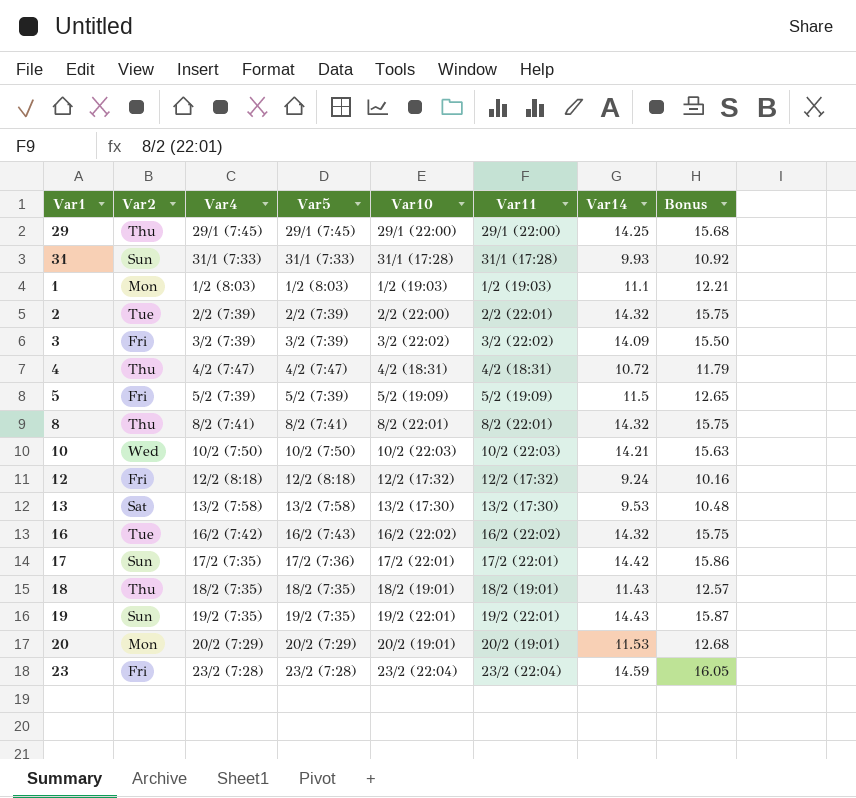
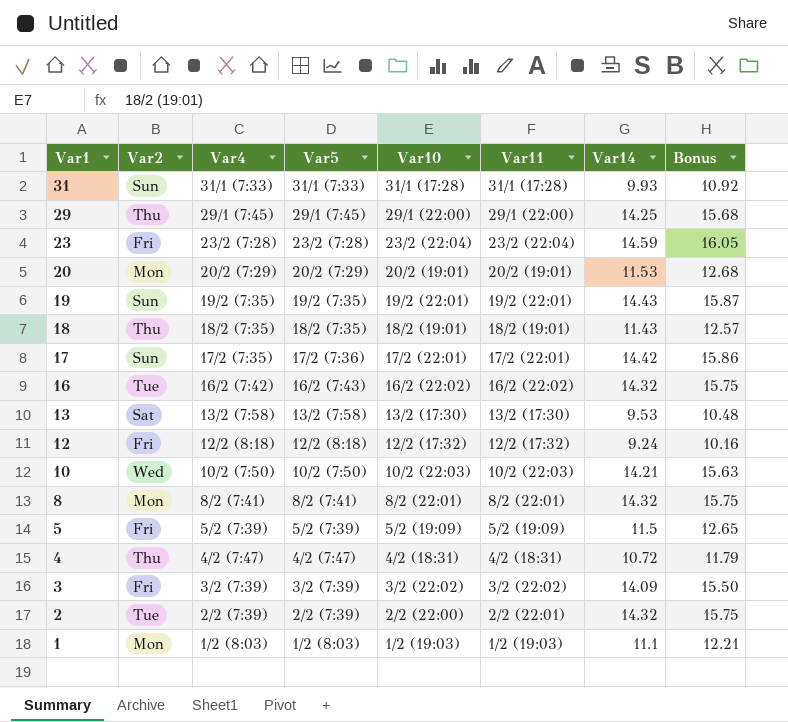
row order: none -> Var1 descending
8 | Var2: Thu -> Mon

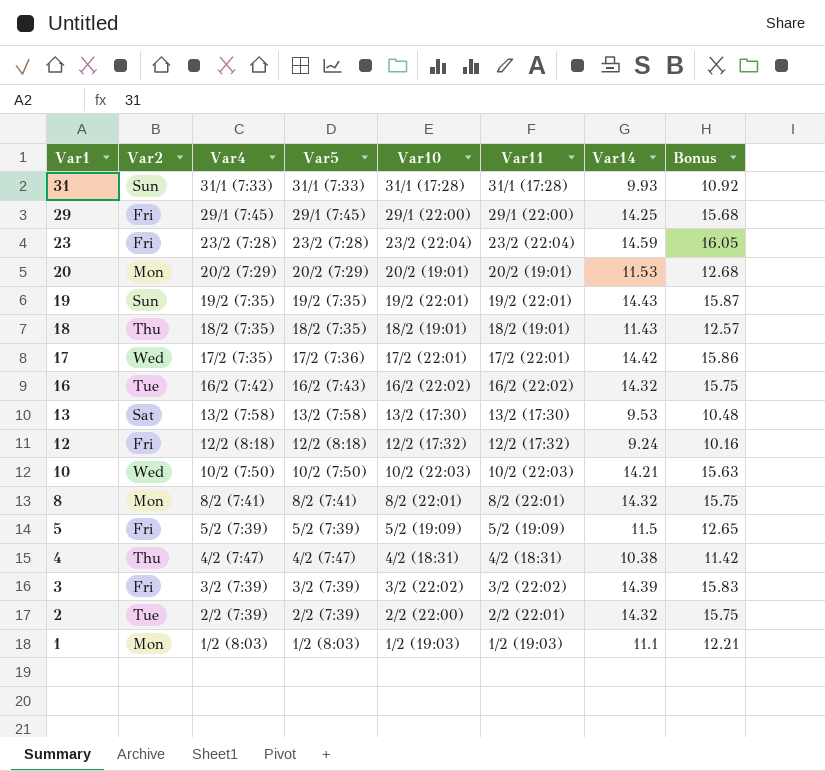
29 | Var2: Thu -> Fri
17 | Var2: Sun -> Wed
4 | Var14: 10.72 -> 10.38
4 | Bonus: 11.79 -> 11.42
3 | Var14: 14.09 -> 14.39
3 | Bonus: 15.50 -> 15.83

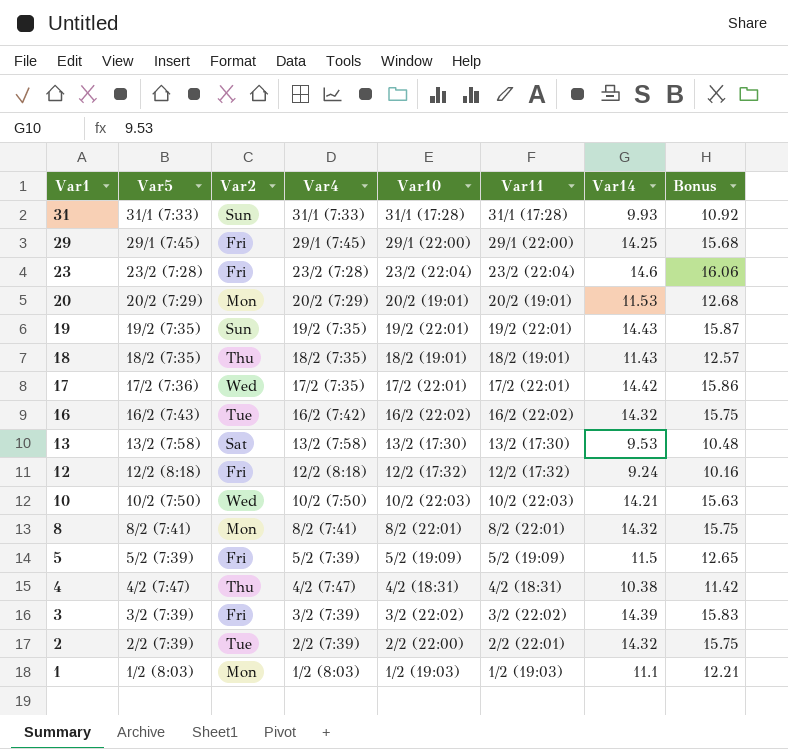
column Var5 | position: 4 -> 2
23 | Var14: 14.59 -> 14.6
23 | Bonus: 16.05 -> 16.06

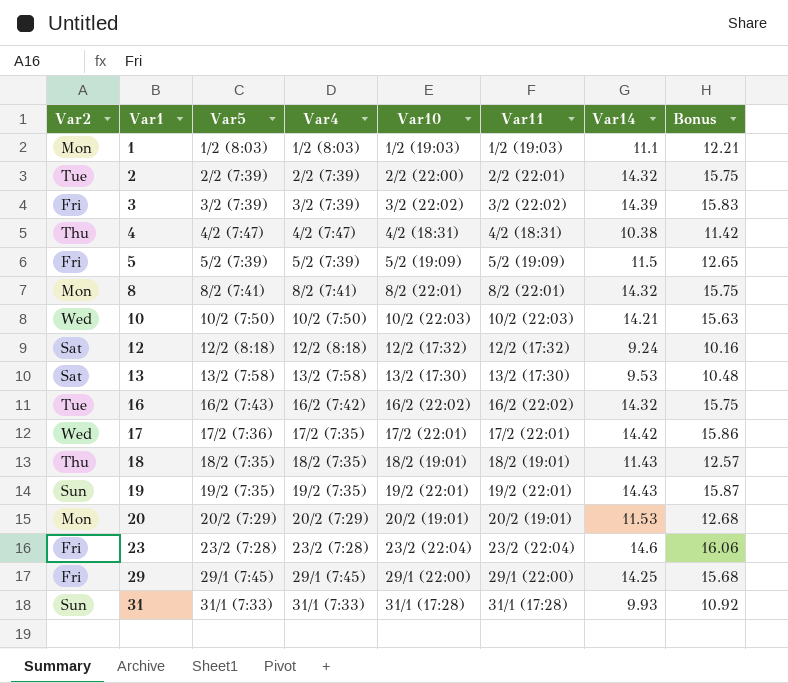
row order: Var1 descending -> Var1 ascending
column Var2 | position: 3 -> 1
12 | Var2: Fri -> Sat

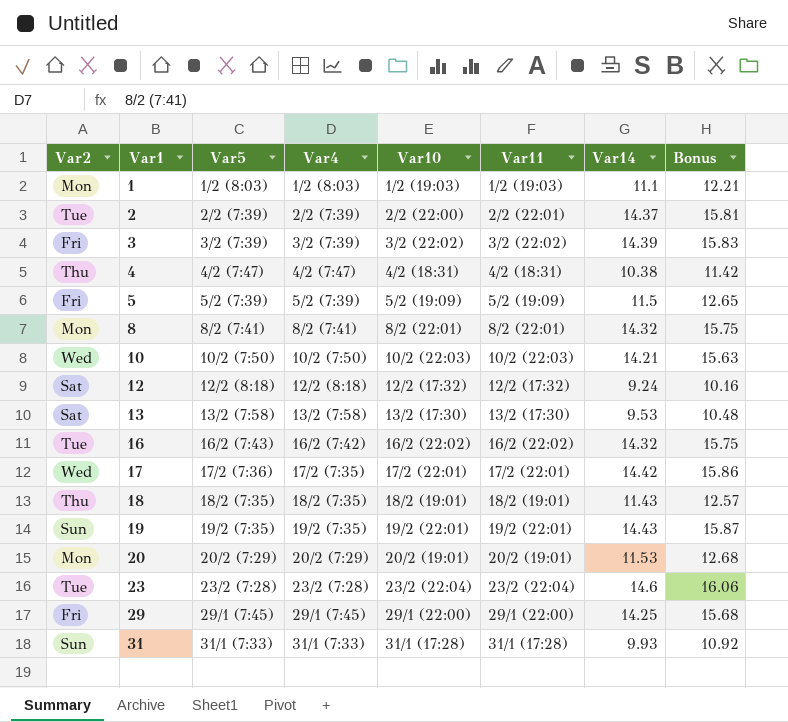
2 | Var14: 14.32 -> 14.37
2 | Bonus: 15.75 -> 15.81
23 | Var2: Fri -> Tue

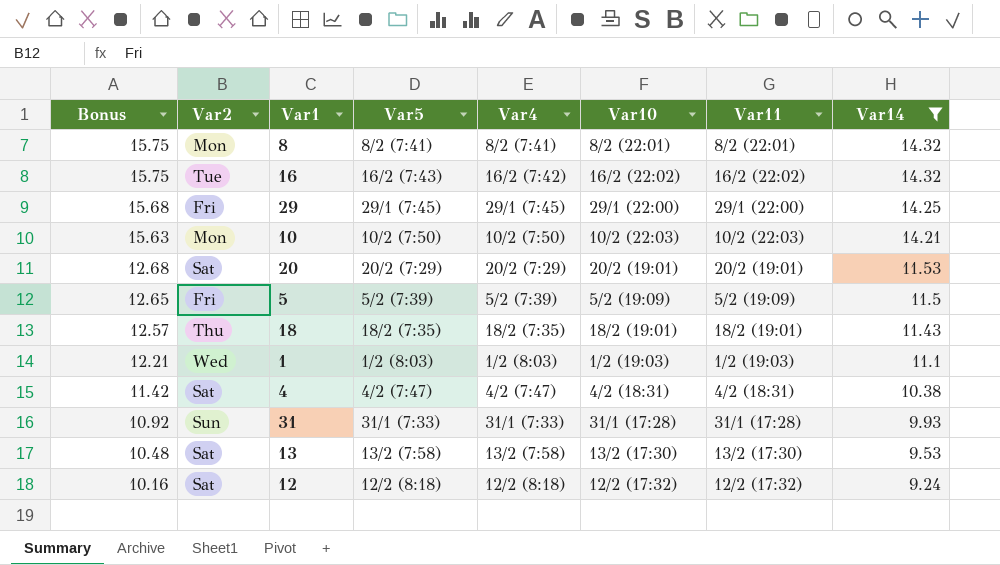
filter: none -> Var14 <= 14.32
row order: Var1 ascending -> Bonus descending
column Bonus | position: 8 -> 1
10 | Var2: Wed -> Mon
20 | Var2: Mon -> Sat
1 | Var2: Mon -> Wed
4 | Var2: Thu -> Sat

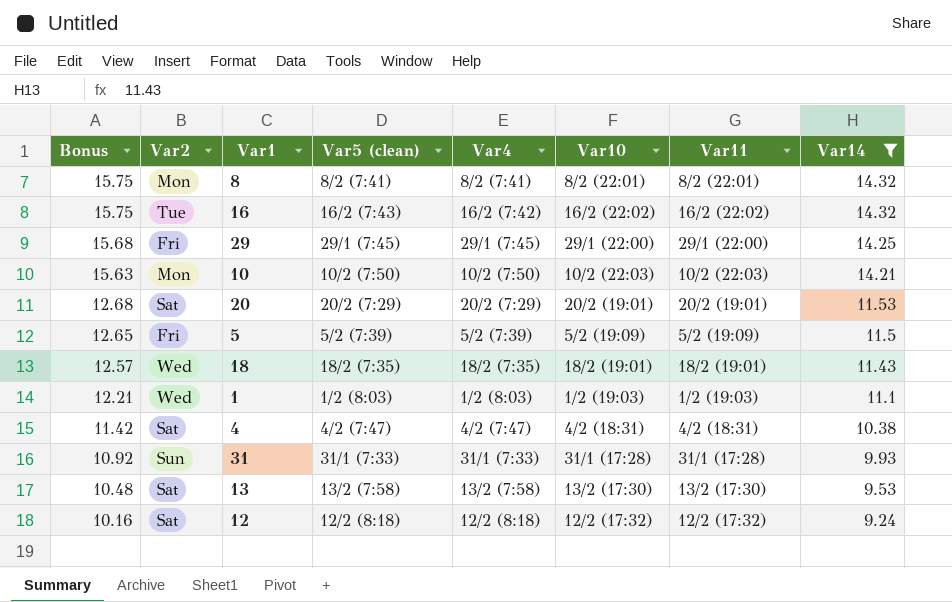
column name: Var5 -> Var5 (clean)
18 | Var2: Thu -> Wed

